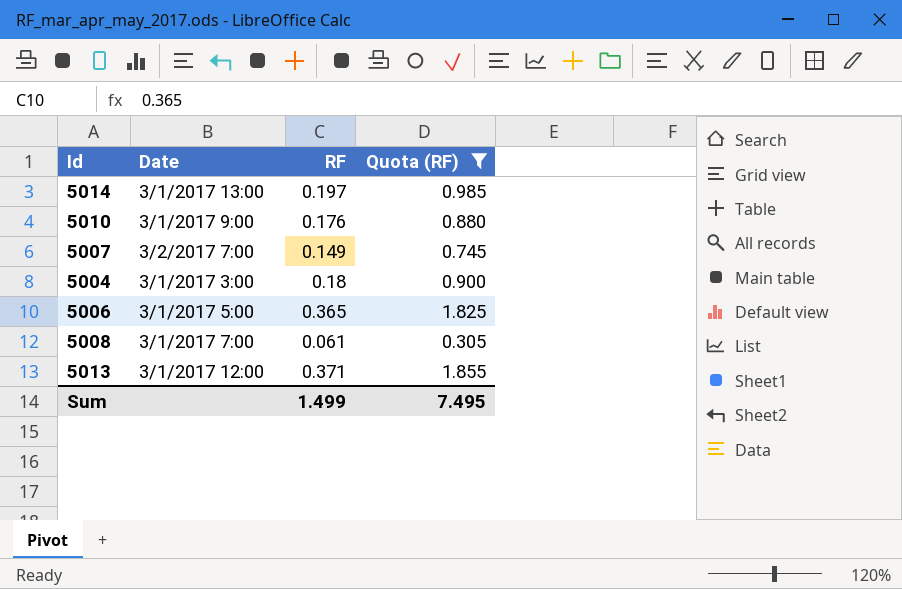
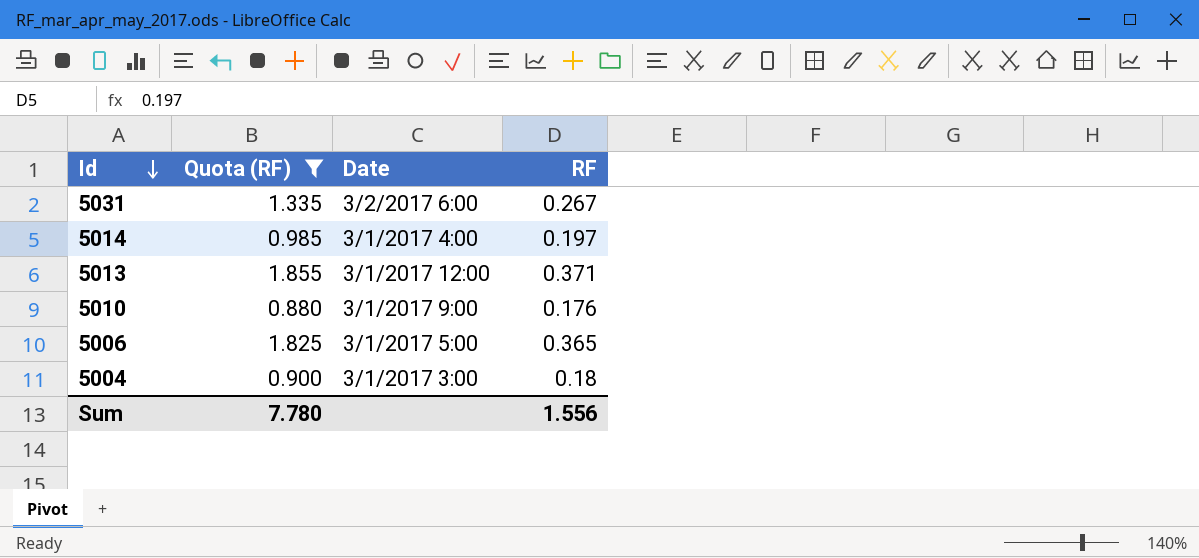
row order: none -> Id descending
column Quota (RF) | position: 4 -> 2
row 5007: 3/2/2017 7:00 | 0.149 | 0.745 -> none
row 5008: 3/1/2017 7:00 | 0.061 | 0.305 -> none
row 5031: none -> 1.335 | 3/2/2017 6:00 | 0.267
5014 | Date: 3/1/2017 13:00 -> 3/1/2017 4:00
Sum | Quota (RF): 7.495 -> 7.780
Sum | RF: 1.499 -> 1.556

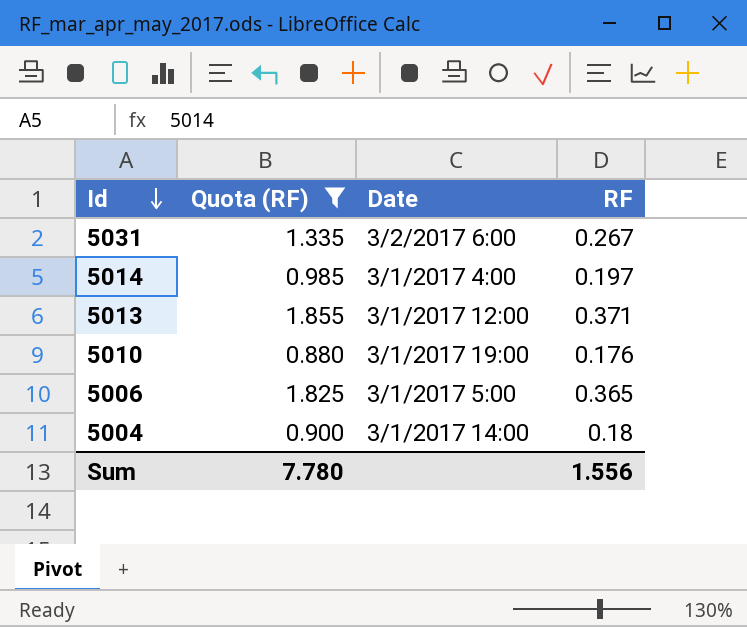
5010 | Date: 3/1/2017 9:00 -> 3/1/2017 19:00
5004 | Date: 3/1/2017 3:00 -> 3/1/2017 14:00

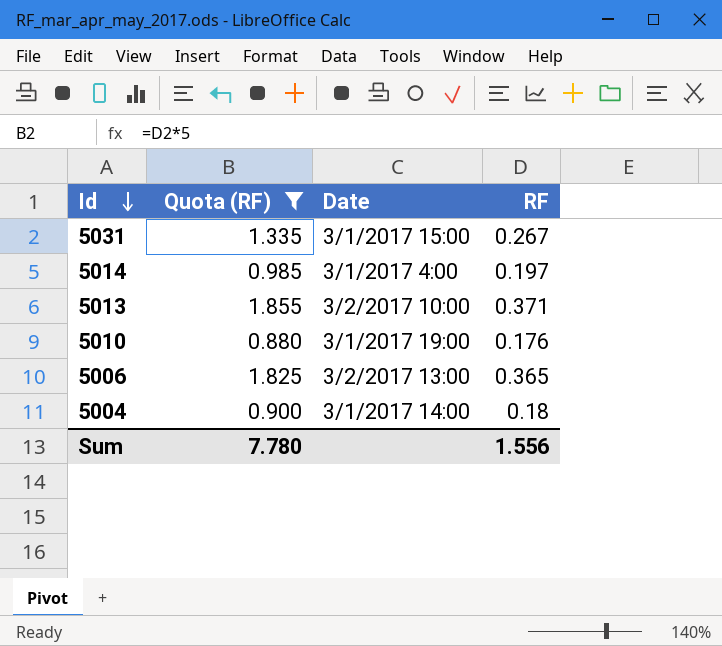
5031 | Date: 3/2/2017 6:00 -> 3/1/2017 15:00
5013 | Date: 3/1/2017 12:00 -> 3/2/2017 10:00
5006 | Date: 3/1/2017 5:00 -> 3/2/2017 13:00

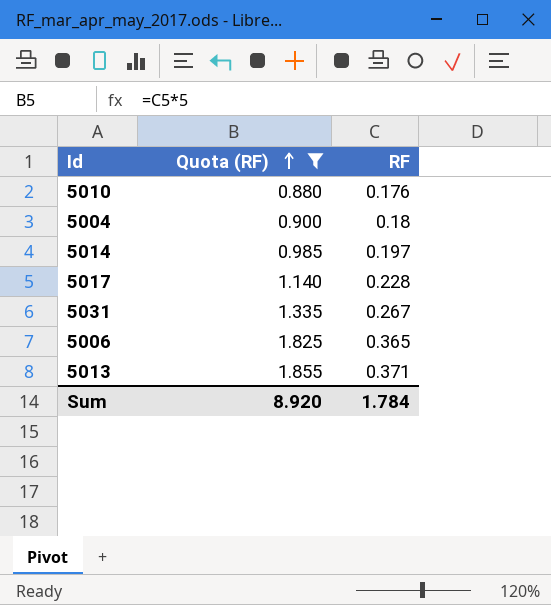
row order: Id descending -> Quota (RF) ascending
column Date | position: 3 -> none
row 5017: none -> 1.140 | 0.228
Sum | Quota (RF): 7.780 -> 8.920
Sum | RF: 1.556 -> 1.784

